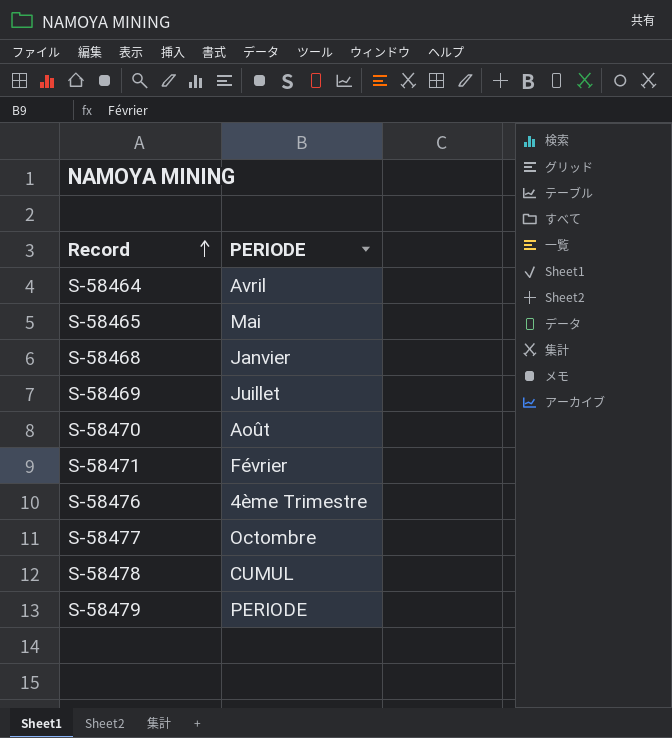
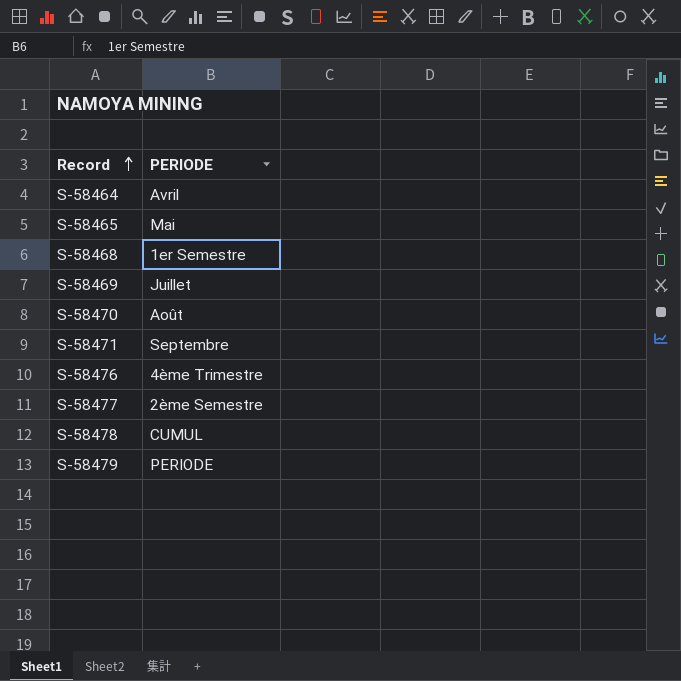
S-58468 | PERIODE: Janvier -> 1er Semestre
S-58471 | PERIODE: Février -> Septembre
S-58477 | PERIODE: Octombre -> 2ème Semestre

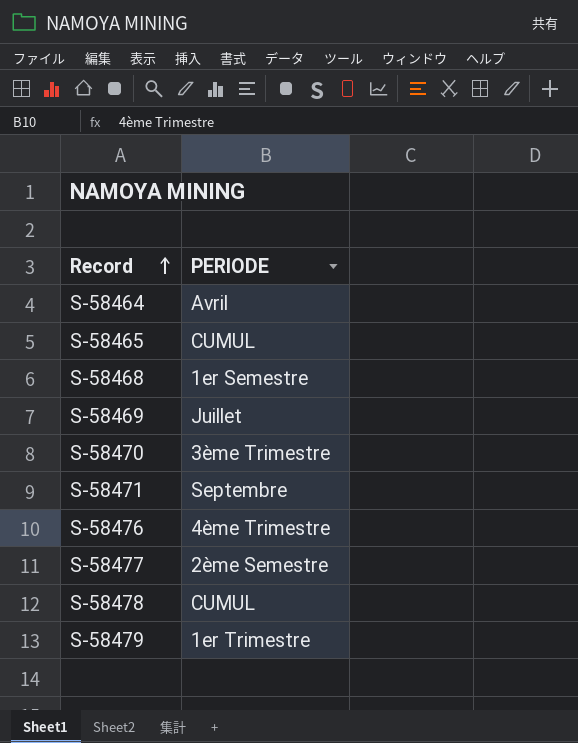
S-58465 | PERIODE: Mai -> CUMUL
S-58470 | PERIODE: Août -> 3ème Trimestre
S-58479 | PERIODE: PERIODE -> 1er Trimestre

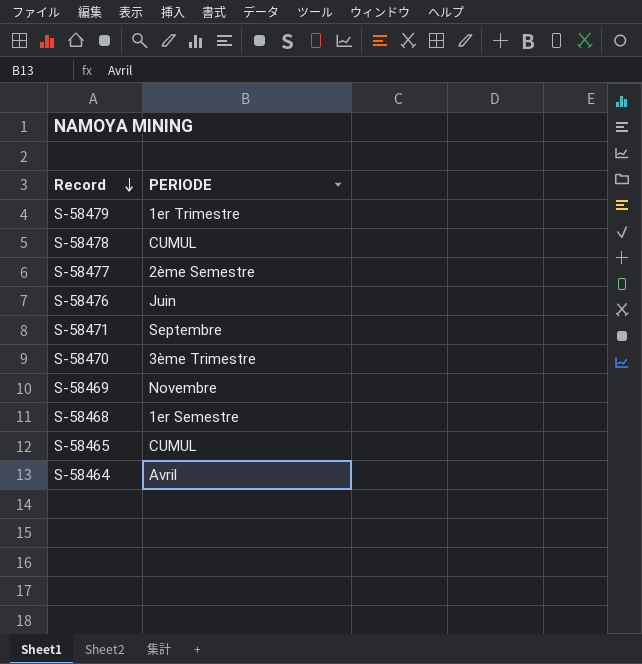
row order: Record ascending -> Record descending
S-58476 | PERIODE: 4ème Trimestre -> Juin
S-58469 | PERIODE: Juillet -> Novembre

